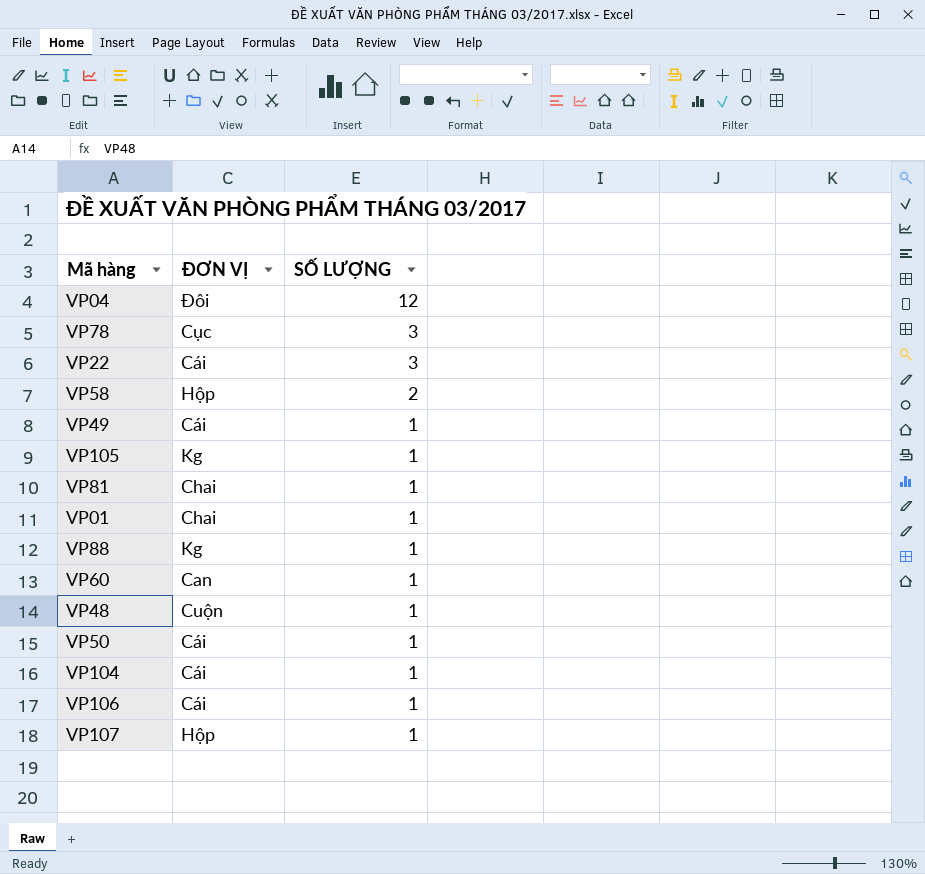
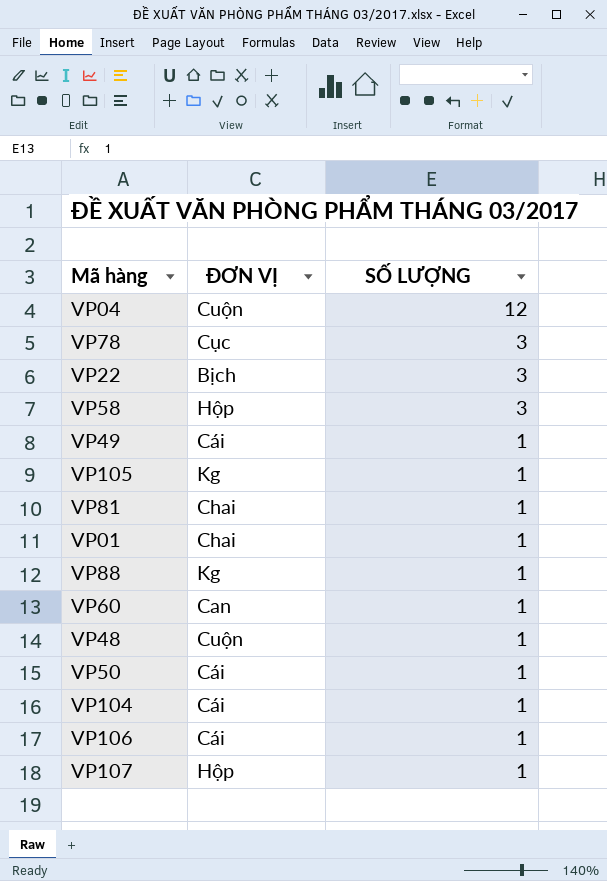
VP04 | ĐƠN VỊ: Đôi -> Cuộn
VP22 | ĐƠN VỊ: Cái -> Bịch
VP58 | SỐ LƯỢNG: 2 -> 3

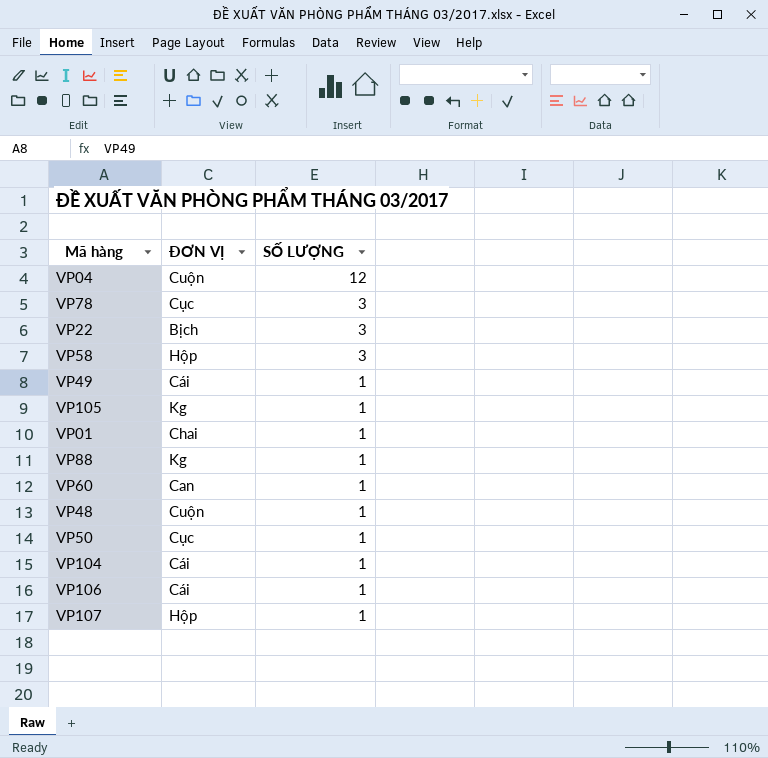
row VP81: Chai | 1 -> none
VP50 | ĐƠN VỊ: Cái -> Cục

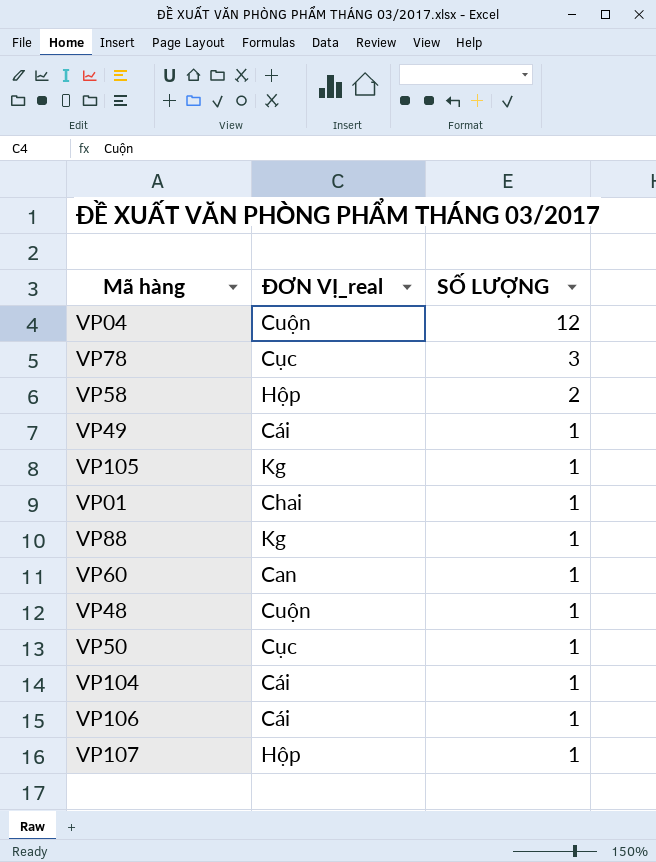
column name: ĐƠN VỊ -> ĐƠN VỊ_real
row VP22: Bịch | 3 -> none
VP58 | SỐ LƯỢNG: 3 -> 2

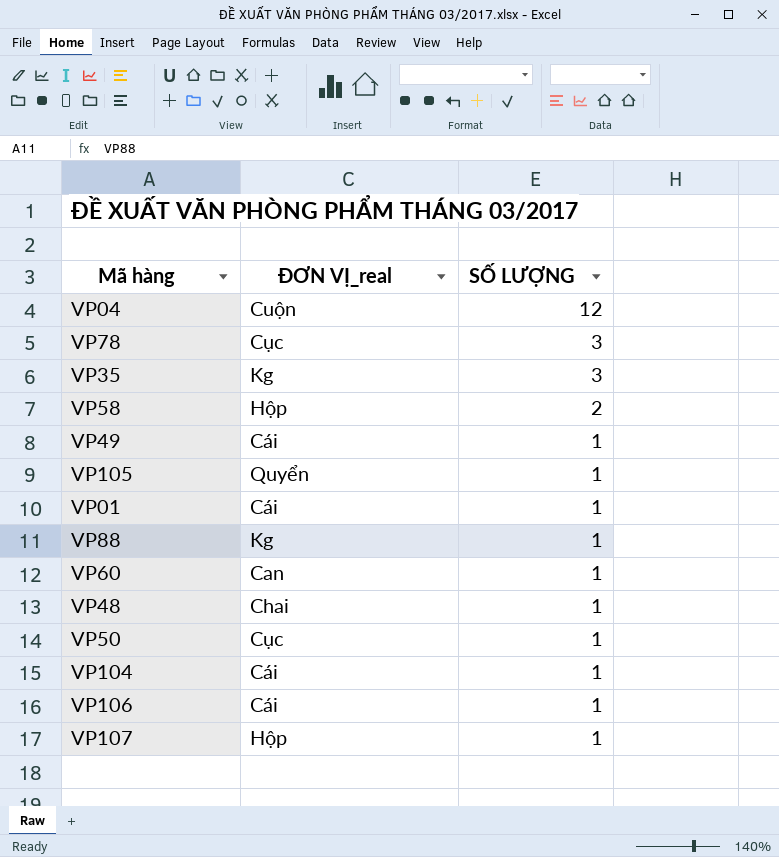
row VP35: none -> Kg | 3
VP105 | ĐƠN VỊ_real: Kg -> Quyển
VP01 | ĐƠN VỊ_real: Chai -> Cái
VP48 | ĐƠN VỊ_real: Cuộn -> Chai

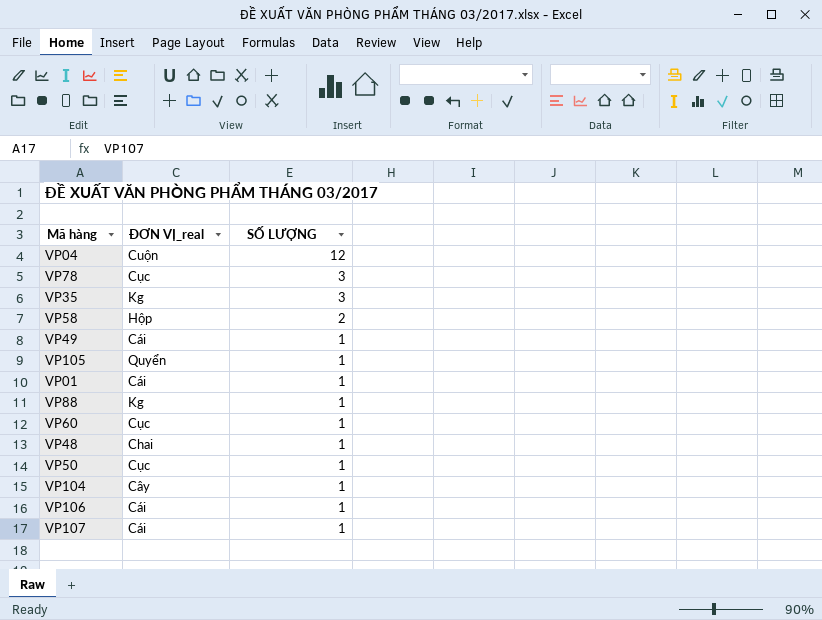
VP60 | ĐƠN VỊ_real: Can -> Cục
VP104 | ĐƠN VỊ_real: Cái -> Cây
VP107 | ĐƠN VỊ_real: Hộp -> Cái

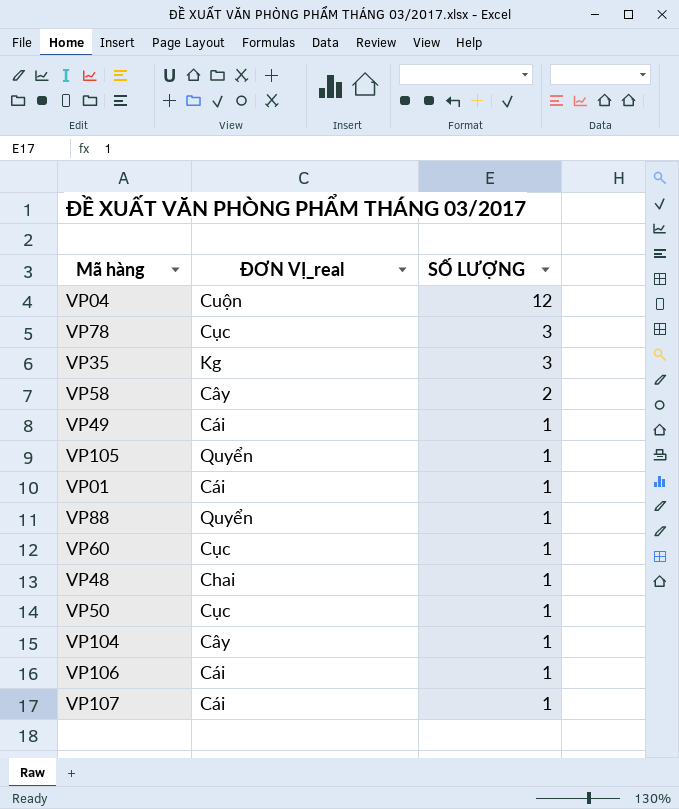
VP58 | ĐƠN VỊ_real: Hộp -> Cây
VP88 | ĐƠN VỊ_real: Kg -> Quyển

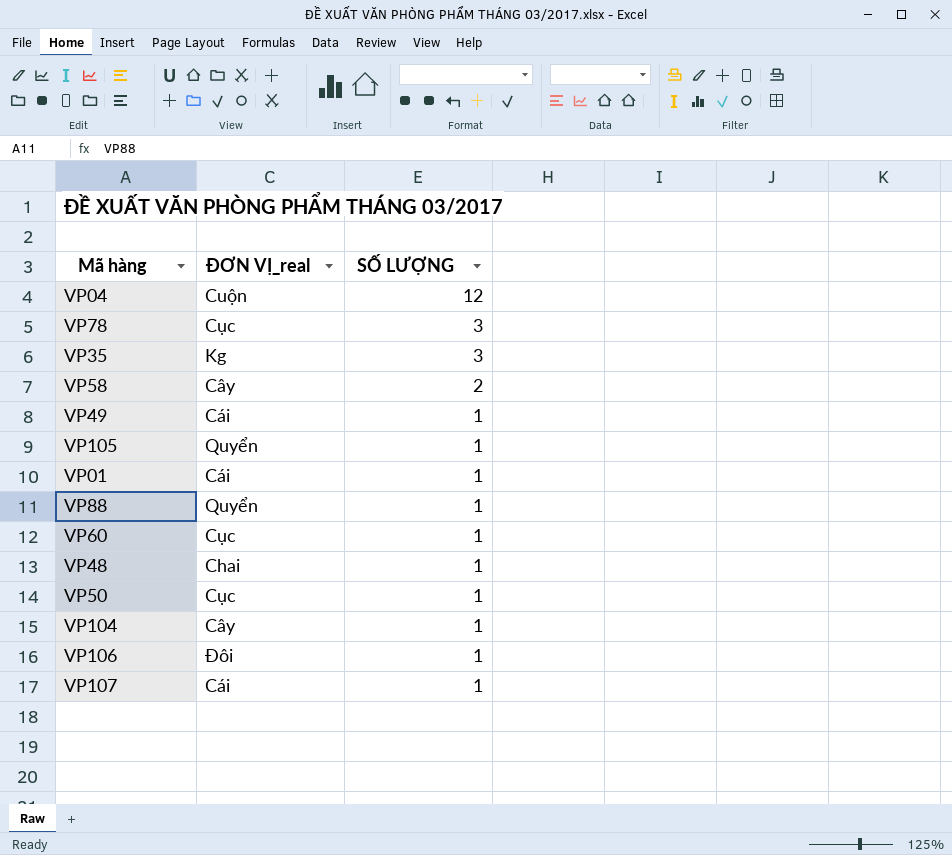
VP106 | ĐƠN VỊ_real: Cái -> Đôi

